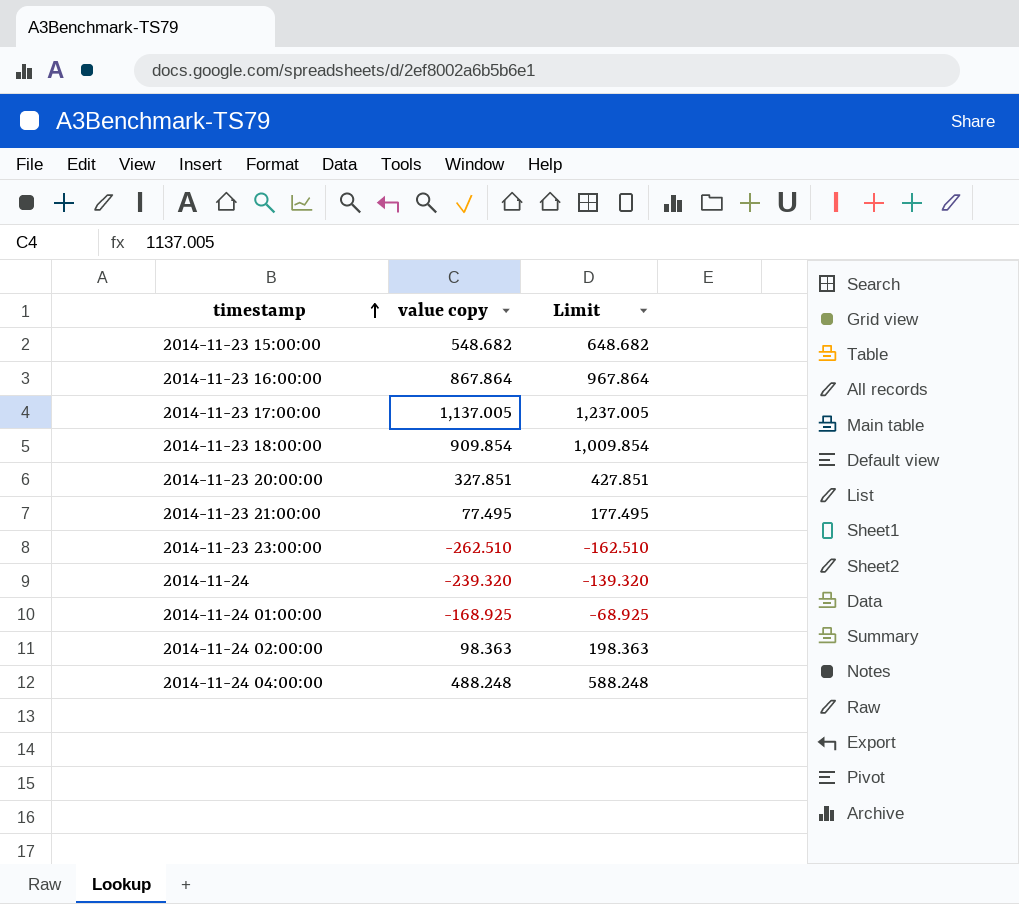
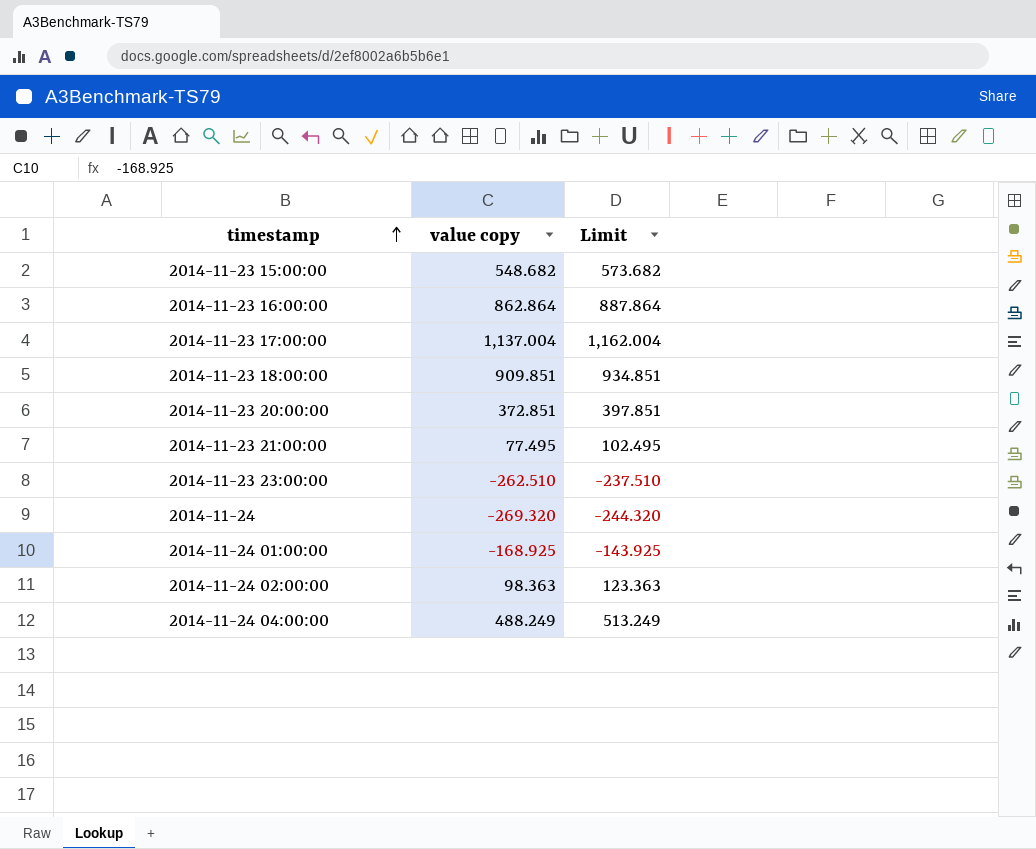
column Limit | formula: [value copy] + 100 -> [value copy] + 25
2014-11-23 16:00:00 | value copy: 867.864 -> 862.864
2014-11-23 17:00:00 | value copy: 1,137.005 -> 1,137.004
2014-11-23 18:00:00 | value copy: 909.854 -> 909.851
2014-11-23 20:00:00 | value copy: 327.851 -> 372.851
2014-11-24 | value copy: -239.320 -> -269.320
2014-11-24 04:00:00 | value copy: 488.248 -> 488.249

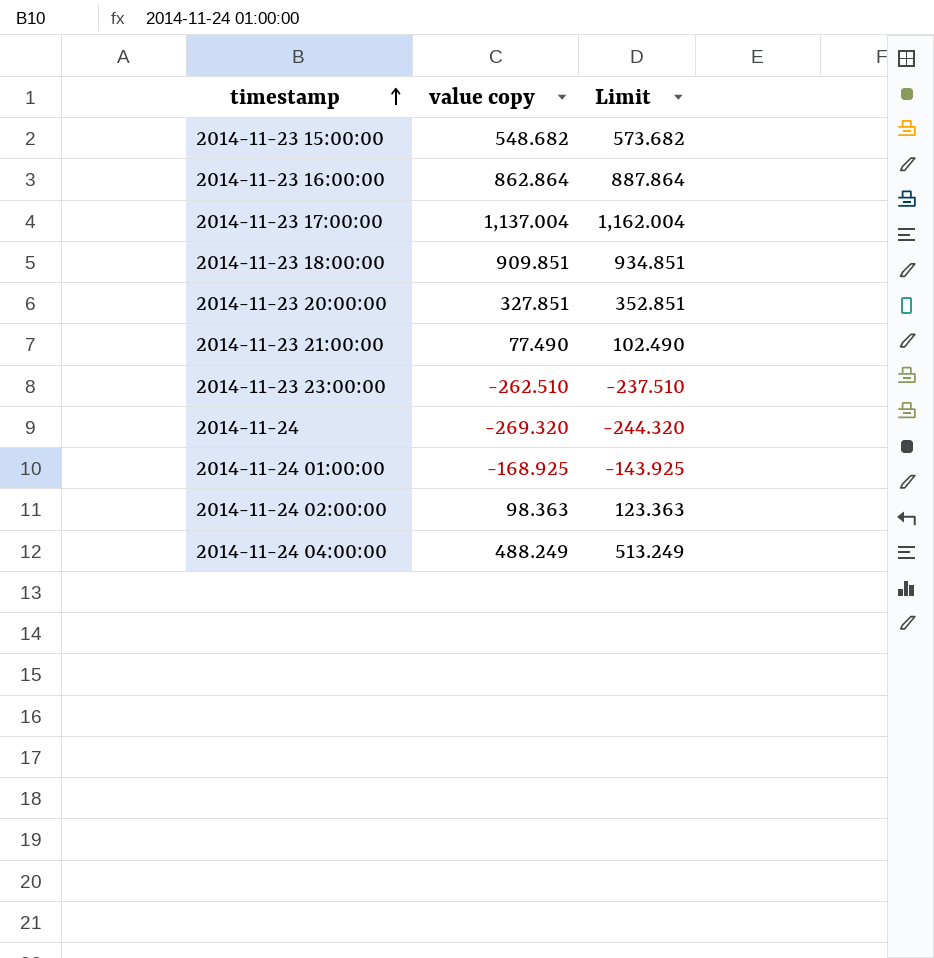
2014-11-23 20:00:00 | value copy: 372.851 -> 327.851
2014-11-23 20:00:00 | Limit: 397.851 -> 352.851
2014-11-23 21:00:00 | value copy: 77.495 -> 77.490
2014-11-23 21:00:00 | Limit: 102.495 -> 102.490

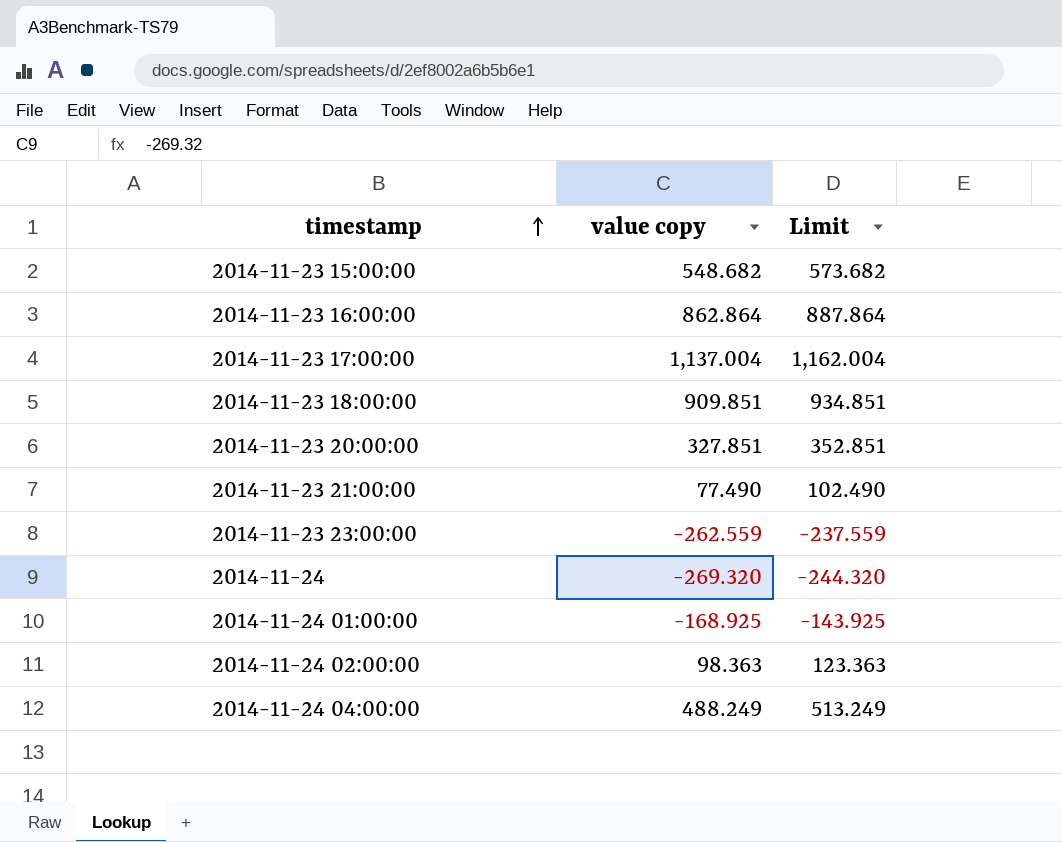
2014-11-23 23:00:00 | value copy: -262.510 -> -262.559
2014-11-23 23:00:00 | Limit: -237.510 -> -237.559

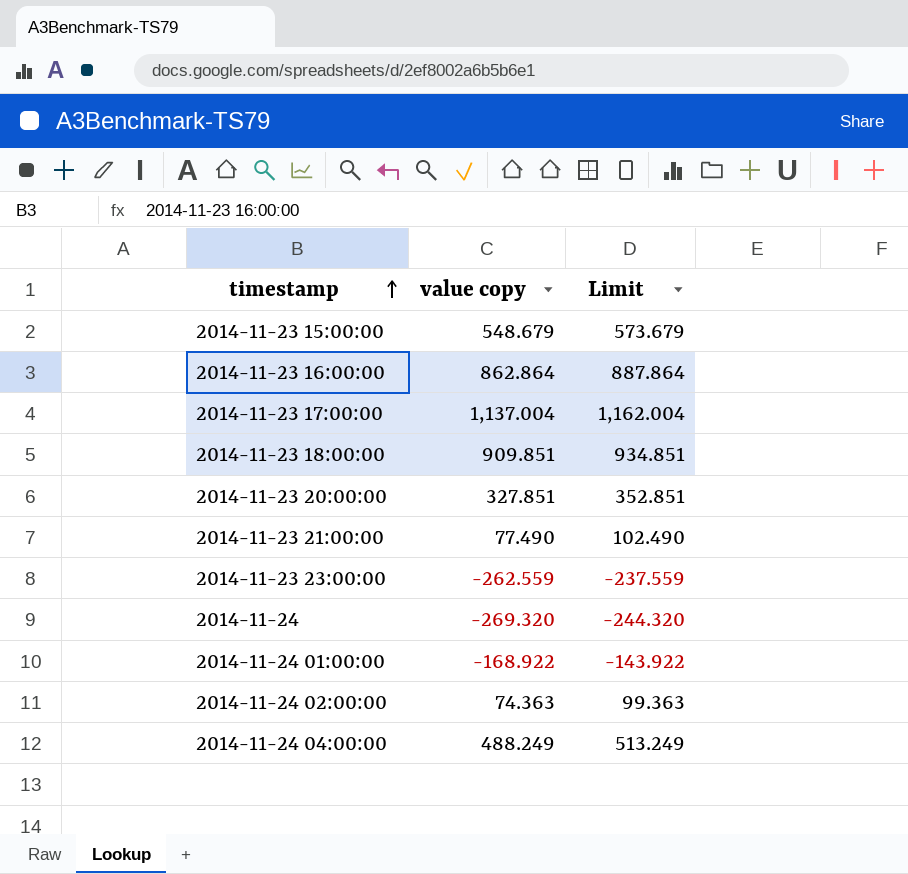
2014-11-23 15:00:00 | value copy: 548.682 -> 548.679
2014-11-23 15:00:00 | Limit: 573.682 -> 573.679
2014-11-24 01:00:00 | value copy: -168.925 -> -168.922
2014-11-24 01:00:00 | Limit: -143.925 -> -143.922
2014-11-24 02:00:00 | value copy: 98.363 -> 74.363
2014-11-24 02:00:00 | Limit: 123.363 -> 99.363

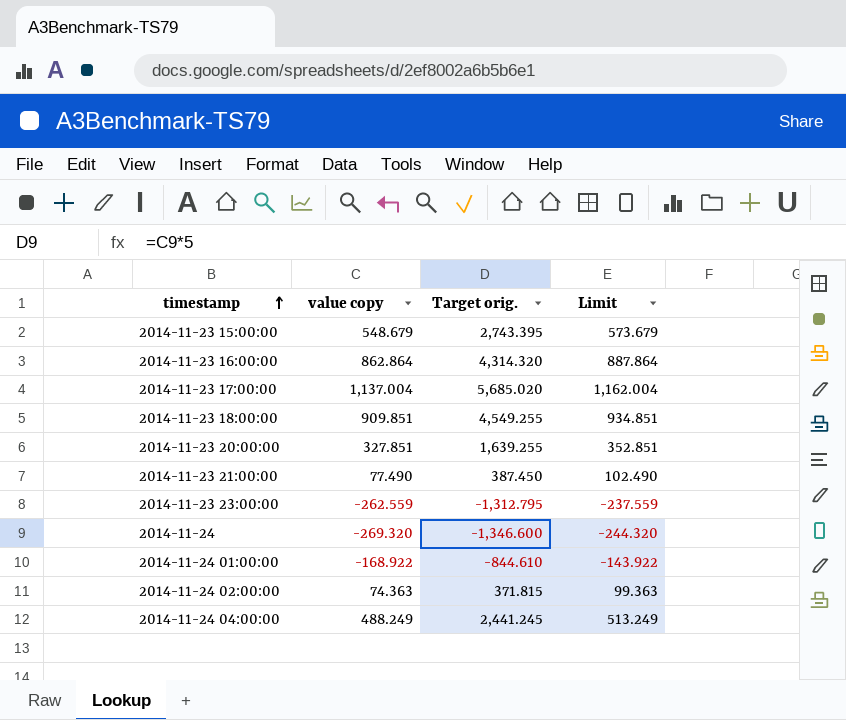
column Target orig. | formula: none -> [value copy] * 5

